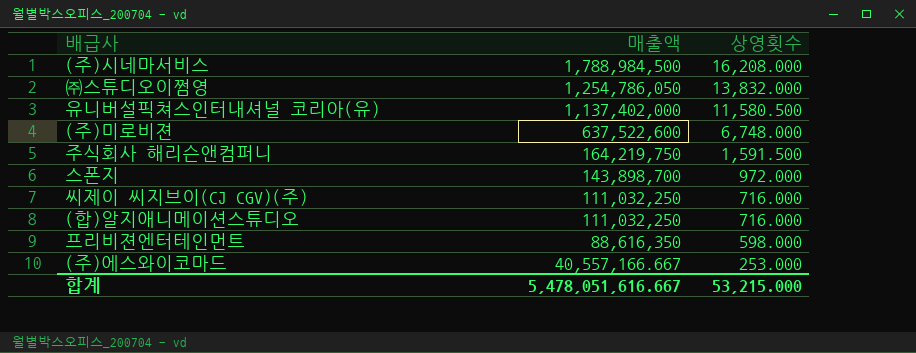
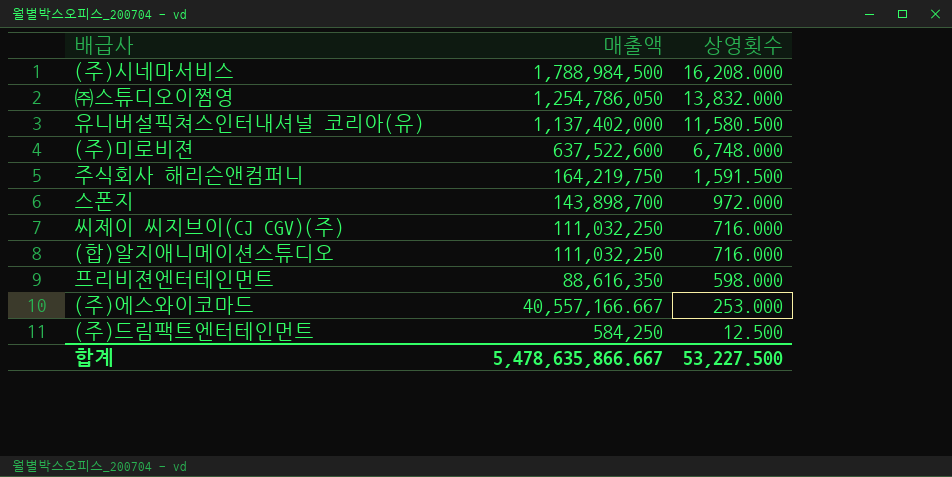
row (주)드림팩트엔터테인먼트: none -> 584,250 | 12.500
합계 | 매출액: 5,478,051,616.667 -> 5,478,635,866.667
합계 | 상영횟수: 53,215.000 -> 53,227.500

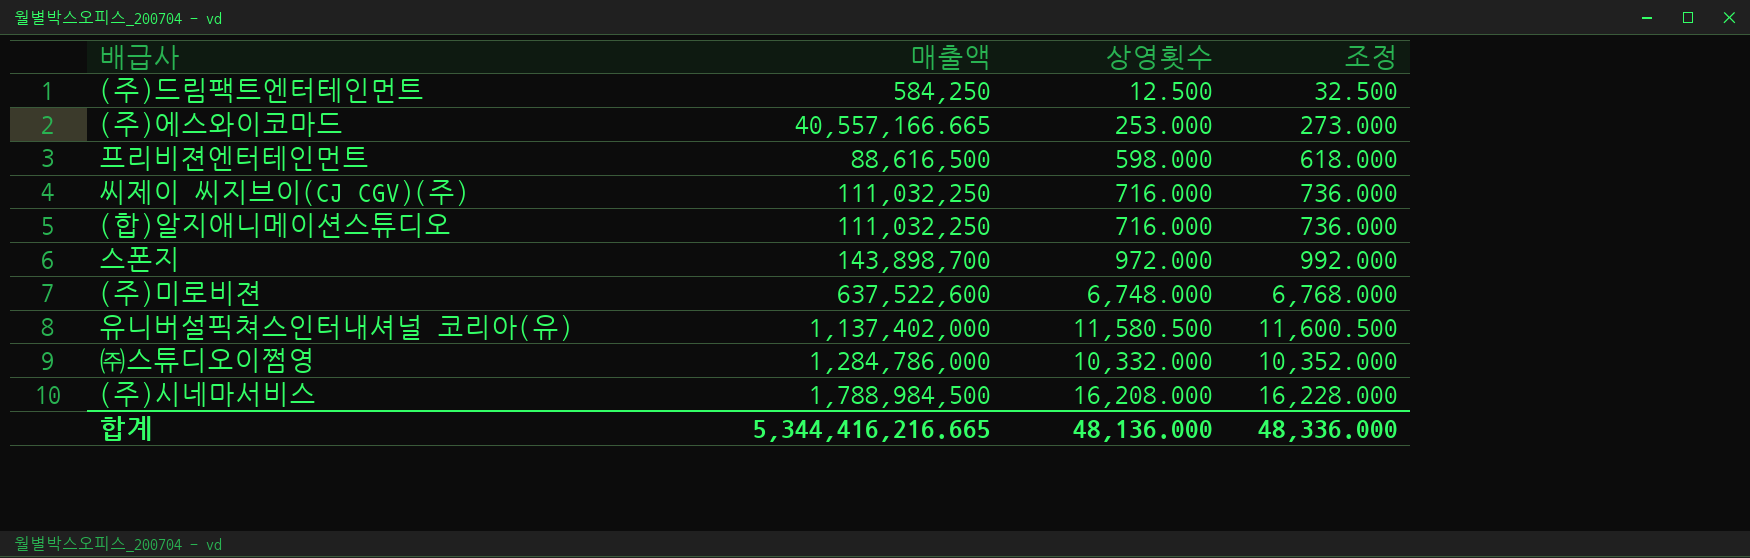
row order: 매출액 descending -> 매출액 ascending
column 조정 | formula: none -> [상영횟수] + 20
row 주식회사 해리슨앤컴퍼니: 164,219,750 | 1,591.500 -> none
(주)에스와이코마드 | 매출액: 40,557,166.667 -> 40,557,166.665
프리비젼엔터테인먼트 | 매출액: 88,616,350 -> 88,616,500
㈜스튜디오이쩜영 | 매출액: 1,254,786,050 -> 1,284,786,000
㈜스튜디오이쩜영 | 상영횟수: 13,832.000 -> 10,332.000
합계 | 매출액: 5,478,635,866.667 -> 5,344,416,216.665
합계 | 상영횟수: 53,227.500 -> 48,136.000

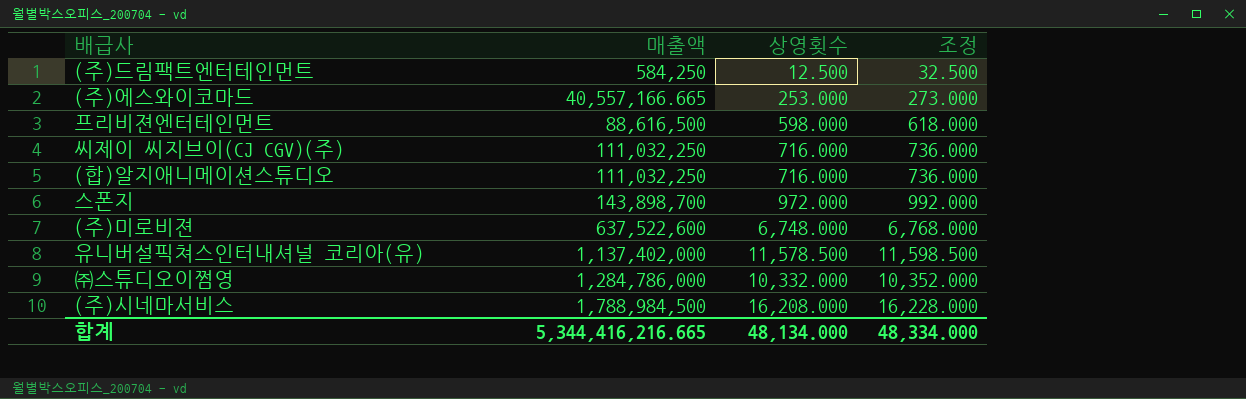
유니버설픽쳐스인터내셔널 코리아(유) | 상영횟수: 11,580.500 -> 11,578.500
유니버설픽쳐스인터내셔널 코리아(유) | 조정: 11,600.500 -> 11,598.500
합계 | 상영횟수: 48,136.000 -> 48,134.000
합계 | 조정: 48,336.000 -> 48,334.000

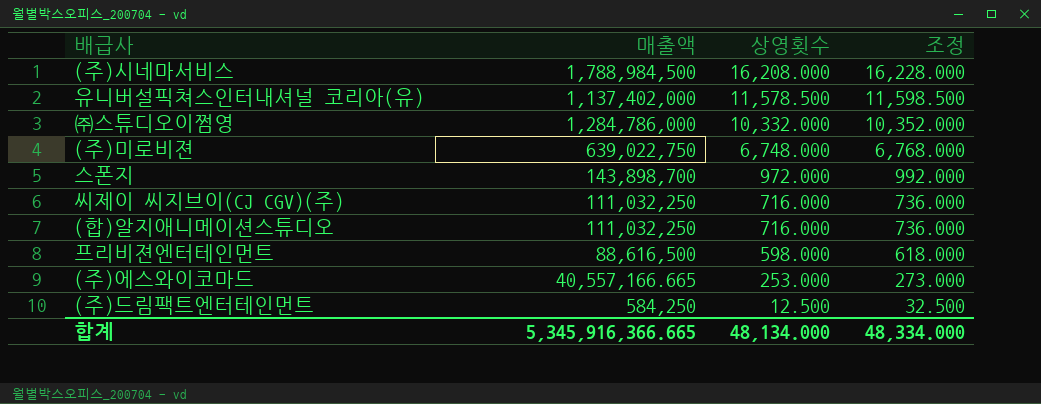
row order: 매출액 ascending -> 상영횟수 descending
(주)미로비젼 | 매출액: 637,522,600 -> 639,022,750
합계 | 매출액: 5,344,416,216.665 -> 5,345,916,366.665

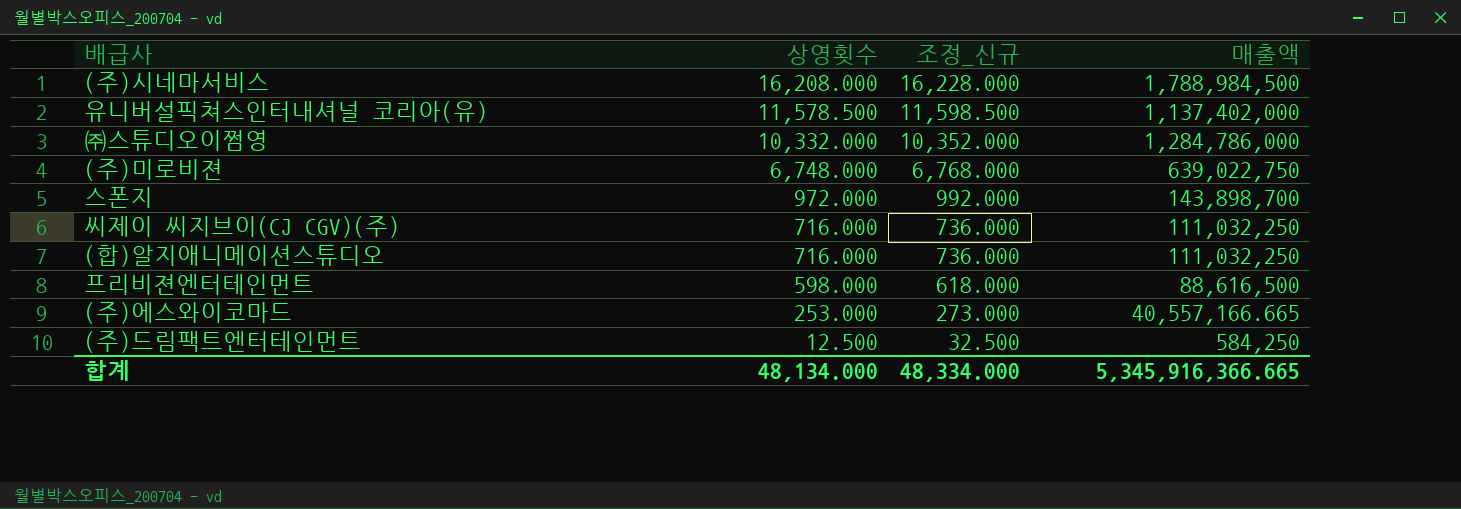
column name: 조정 -> 조정_신규
column 매출액 | position: 2 -> 4

